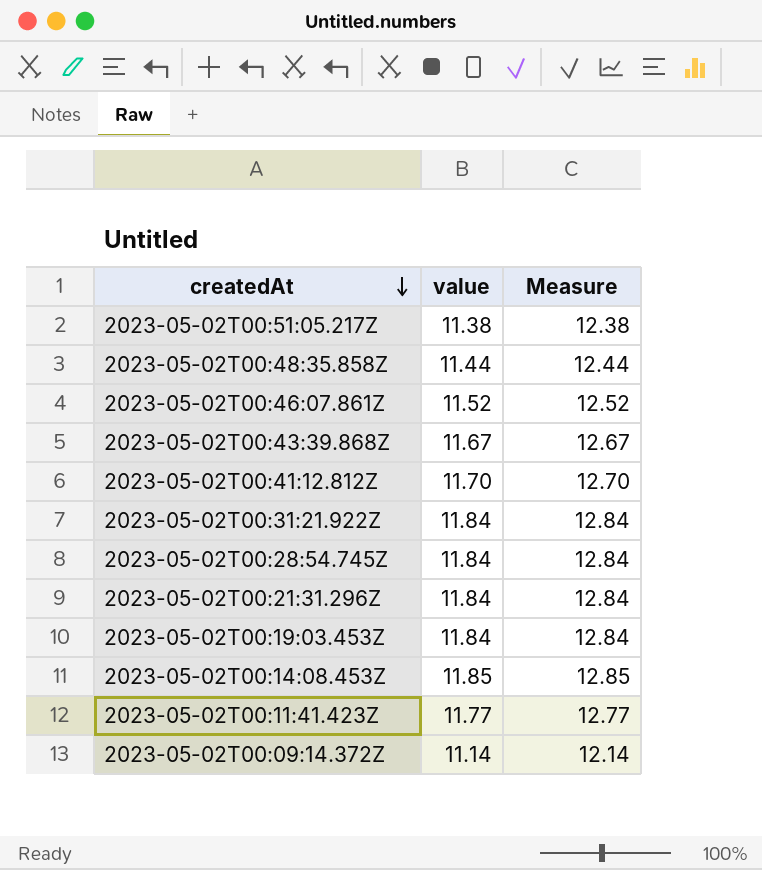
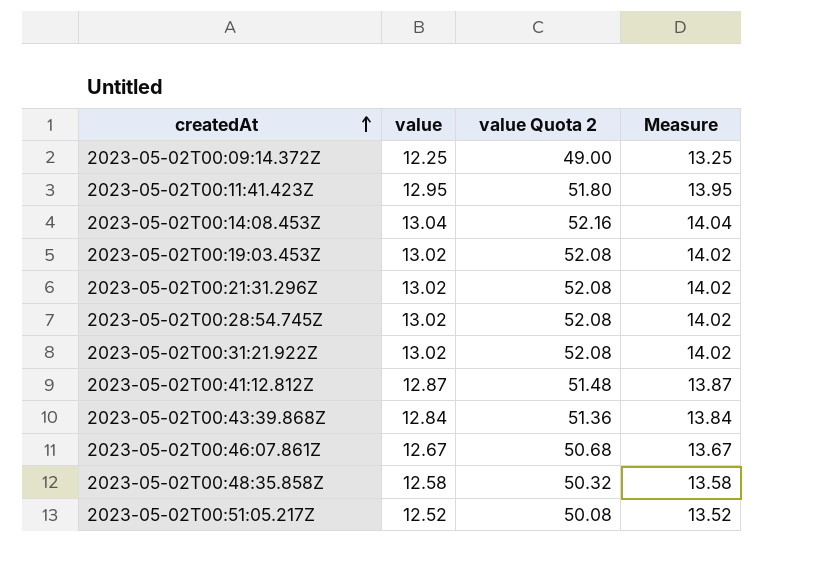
row order: createdAt descending -> createdAt ascending
column value Quota 2 | formula: none -> [value] * 4
2023-05-02T00:09:14.372Z | value: 11.14 -> 12.25
2023-05-02T00:09:14.372Z | Measure: 12.14 -> 13.25
2023-05-02T00:11:41.423Z | value: 11.77 -> 12.95
2023-05-02T00:11:41.423Z | Measure: 12.77 -> 13.95
2023-05-02T00:14:08.453Z | value: 11.85 -> 13.04
2023-05-02T00:14:08.453Z | Measure: 12.85 -> 14.04
2023-05-02T00:19:03.453Z | value: 11.84 -> 13.02
2023-05-02T00:19:03.453Z | Measure: 12.84 -> 14.02
2023-05-02T00:21:31.296Z | value: 11.84 -> 13.02
2023-05-02T00:21:31.296Z | Measure: 12.84 -> 14.02
2023-05-02T00:28:54.745Z | value: 11.84 -> 13.02
2023-05-02T00:28:54.745Z | Measure: 12.84 -> 14.02
2023-05-02T00:31:21.922Z | value: 11.84 -> 13.02
2023-05-02T00:31:21.922Z | Measure: 12.84 -> 14.02
2023-05-02T00:41:12.812Z | value: 11.70 -> 12.87
2023-05-02T00:41:12.812Z | Measure: 12.70 -> 13.87
2023-05-02T00:43:39.868Z | value: 11.67 -> 12.84
2023-05-02T00:43:39.868Z | Measure: 12.67 -> 13.84
2023-05-02T00:46:07.861Z | value: 11.52 -> 12.67
2023-05-02T00:46:07.861Z | Measure: 12.52 -> 13.67
2023-05-02T00:48:35.858Z | value: 11.44 -> 12.58
2023-05-02T00:48:35.858Z | Measure: 12.44 -> 13.58
2023-05-02T00:51:05.217Z | value: 11.38 -> 12.52
2023-05-02T00:51:05.217Z | Measure: 12.38 -> 13.52

